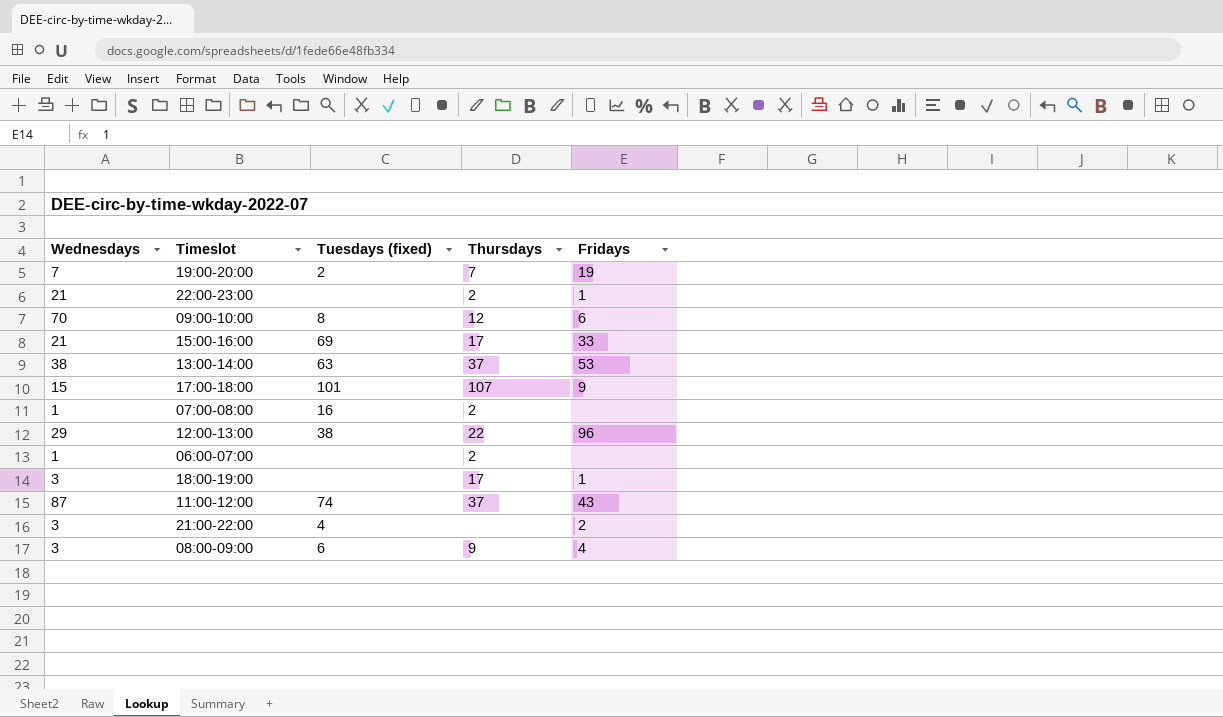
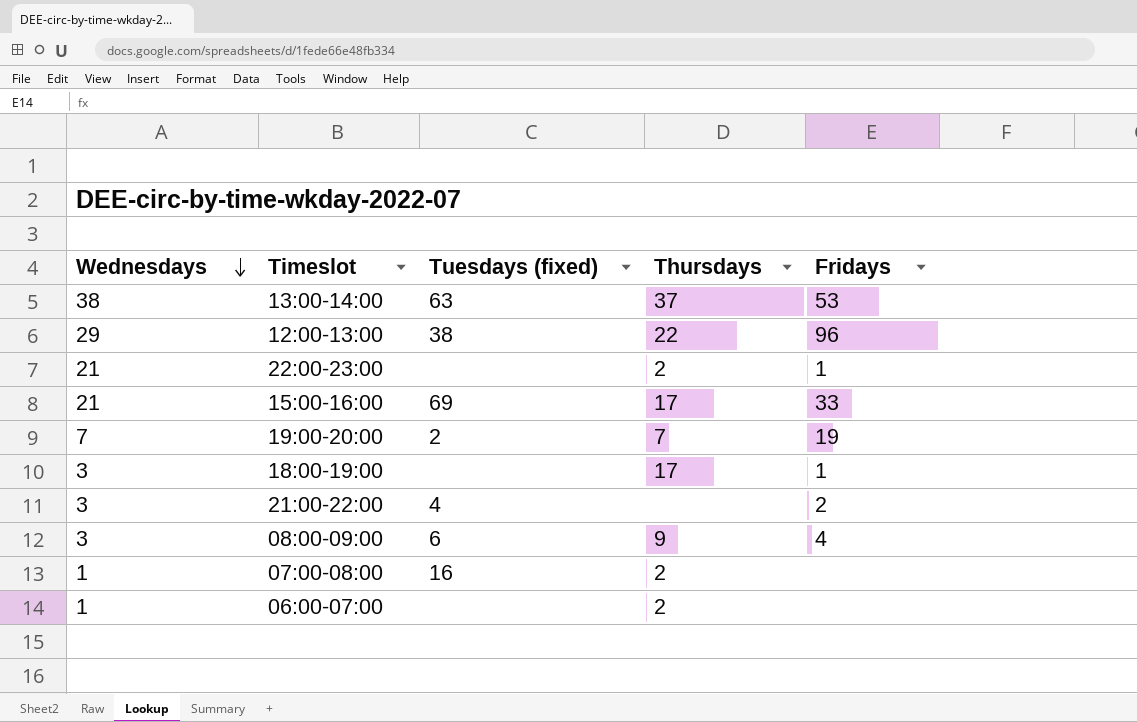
row order: none -> Wednesdays descending
row 09:00-10:00: 70 | 8 | 12 | 6 -> none
row 17:00-18:00: 15 | 101 | 107 | 9 -> none
row 11:00-12:00: 87 | 74 | 37 | 43 -> none

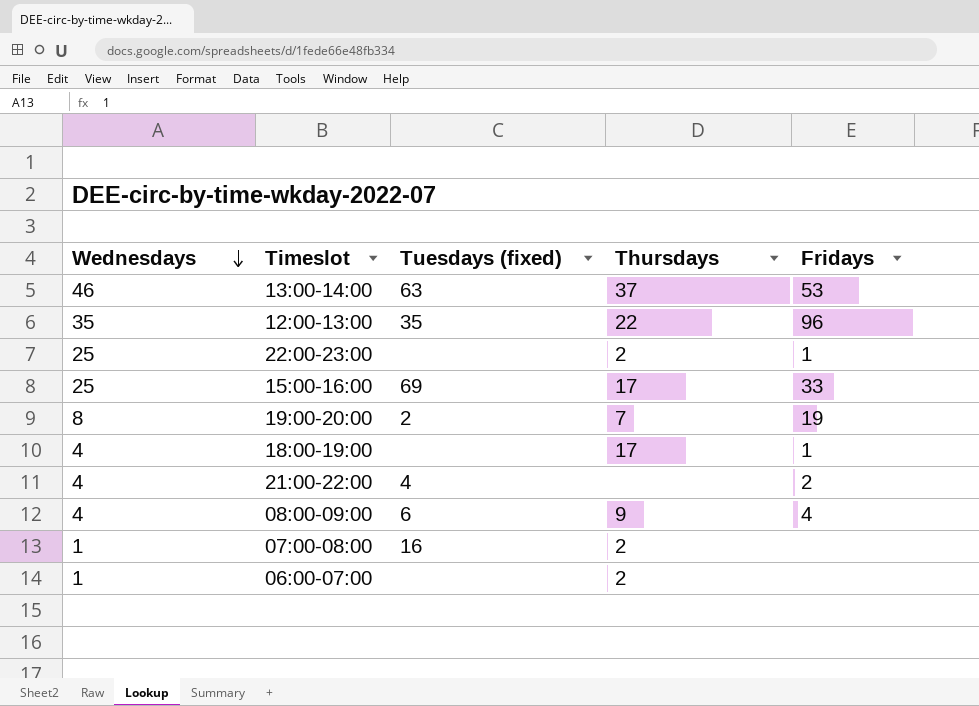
13:00-14:00 | Wednesdays: 38 -> 46
12:00-13:00 | Wednesdays: 29 -> 35
12:00-13:00 | Tuesdays (fixed): 38 -> 35
22:00-23:00 | Wednesdays: 21 -> 25
15:00-16:00 | Wednesdays: 21 -> 25
19:00-20:00 | Wednesdays: 7 -> 8
18:00-19:00 | Wednesdays: 3 -> 4
21:00-22:00 | Wednesdays: 3 -> 4
08:00-09:00 | Wednesdays: 3 -> 4

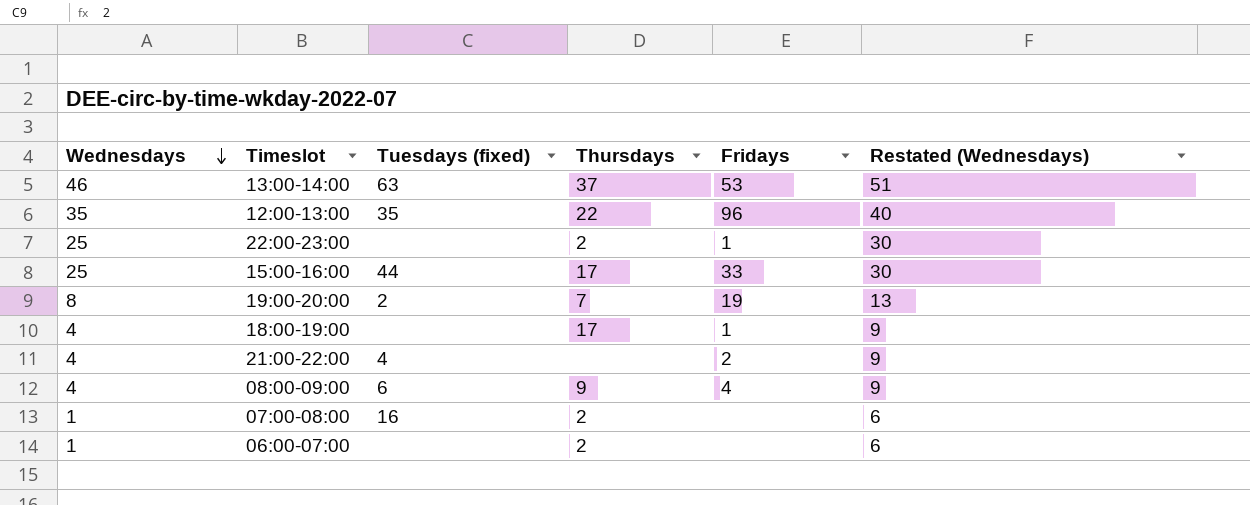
column Restated (Wednesdays) | formula: none -> [Wednesdays] + 5
15:00-16:00 | Tuesdays (fixed): 69 -> 44

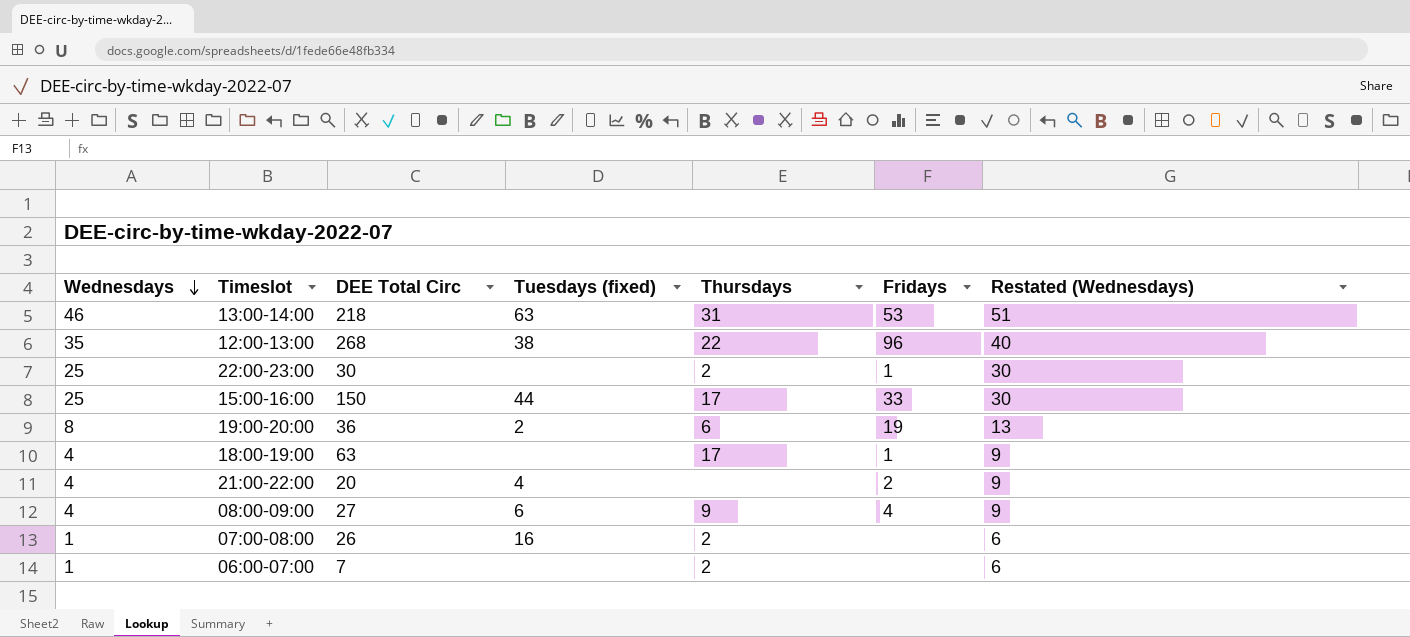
column DEE Total Circ | position: none -> 3
13:00-14:00 | Thursdays: 37 -> 31
12:00-13:00 | Tuesdays (fixed): 35 -> 38
19:00-20:00 | Thursdays: 7 -> 6

